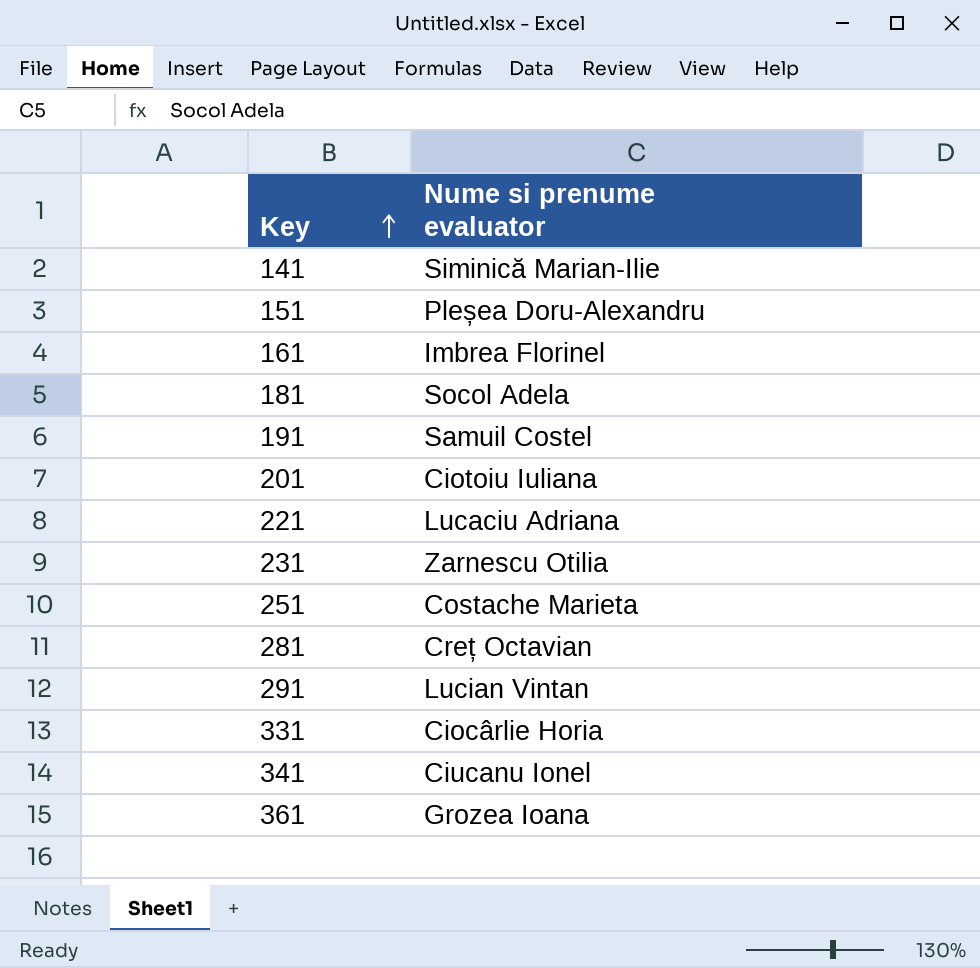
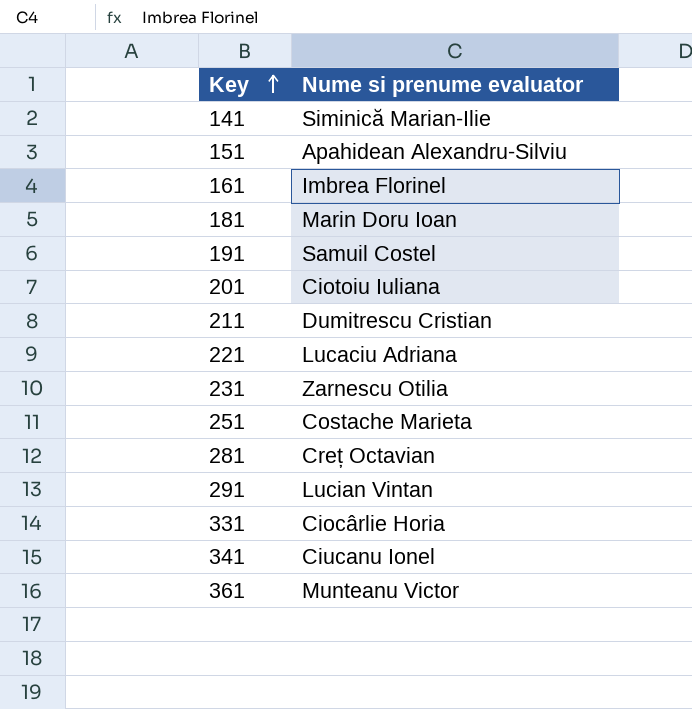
151 | Nume si prenume evaluator: Pleșea Doru-Alexandru -> Apahidean Alexandru-Silviu
181 | Nume si prenume evaluator: Socol Adela -> Marin Doru Ioan
row 211: none -> Dumitrescu Cristian
361 | Nume si prenume evaluator: Grozea Ioana -> Munteanu Victor

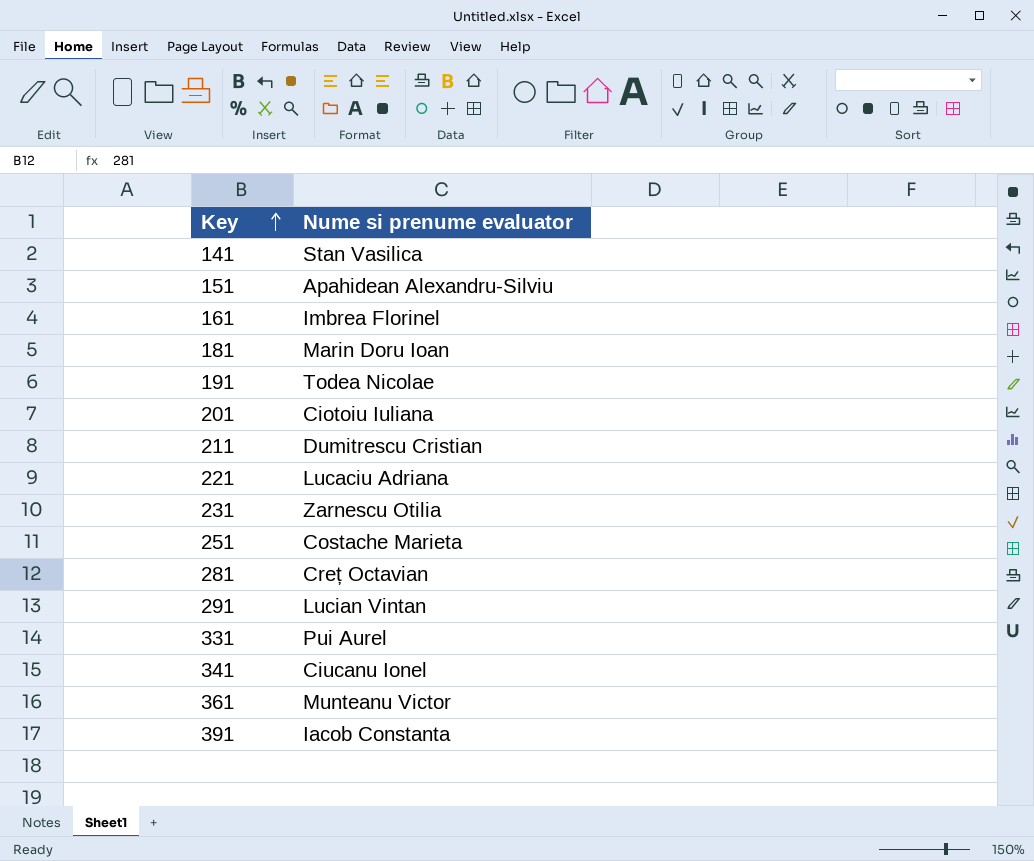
141 | Nume si prenume evaluator: Siminică Marian-Ilie -> Stan Vasilica
191 | Nume si prenume evaluator: Samuil Costel -> Todea Nicolae
331 | Nume si prenume evaluator: Ciocârlie Horia -> Pui Aurel
row 391: none -> Iacob Constanta

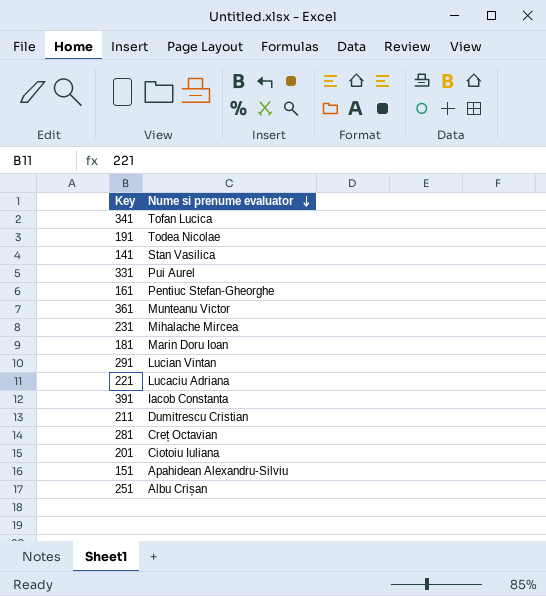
row order: Key ascending -> Nume si prenume evaluator descending
341 | Nume si prenume evaluator: Ciucanu Ionel -> Tofan Lucica
161 | Nume si prenume evaluator: Imbrea Florinel -> Pentiuc Stefan-Gheorghe
231 | Nume si prenume evaluator: Zarnescu Otilia -> Mihalache Mircea
251 | Nume si prenume evaluator: Costache Marieta -> Albu Crișan

